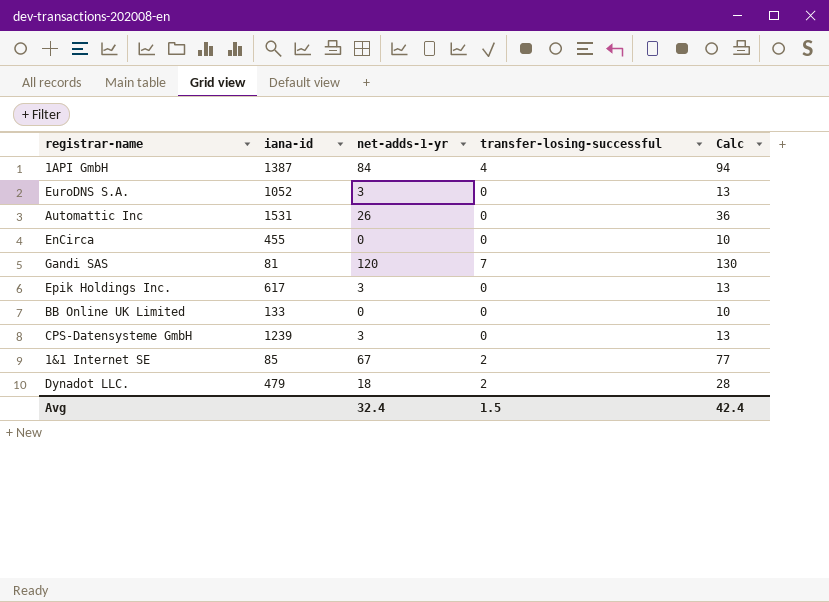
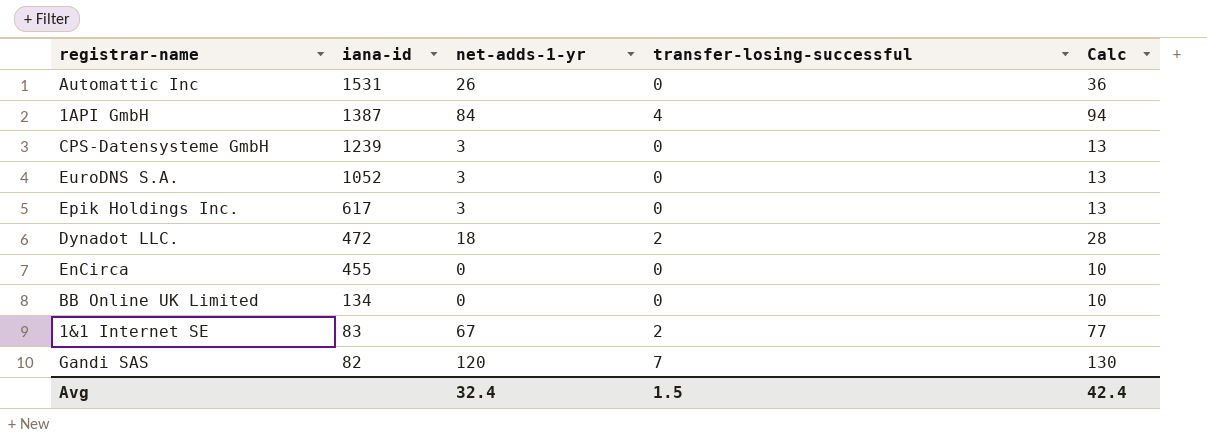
row order: none -> iana-id descending
Dynadot LLC. | iana-id: 479 -> 472
BB Online UK Limited | iana-id: 133 -> 134
1&1 Internet SE | iana-id: 85 -> 83
Gandi SAS | iana-id: 81 -> 82

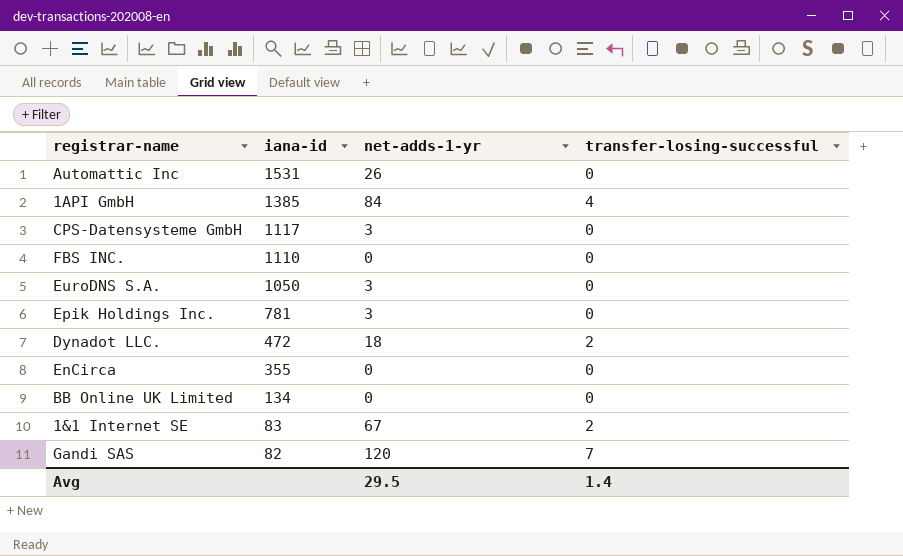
column Calc | formula: [net-adds-1-yr] + 10 -> none
1API GmbH | iana-id: 1387 -> 1385
CPS-Datensysteme GmbH | iana-id: 1239 -> 1117
row FBS INC.: none -> 1110 | 0 | 0
EuroDNS S.A. | iana-id: 1052 -> 1050
Epik Holdings Inc. | iana-id: 617 -> 781
EnCirca | iana-id: 455 -> 355
Avg | net-adds-1-yr: 32.4 -> 29.5
Avg | transfer-losing-successful: 1.5 -> 1.4

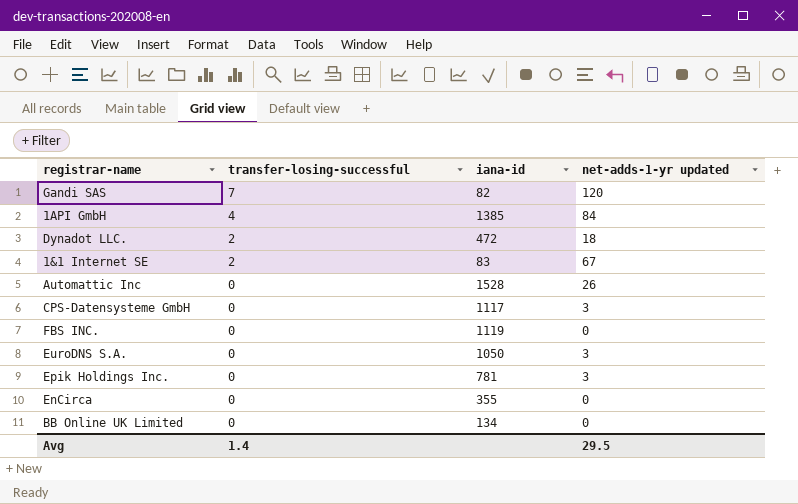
row order: iana-id descending -> transfer-losing-successful descending
column transfer-losing-successful | position: 4 -> 2
column name: net-adds-1-yr -> net-adds-1-yr updated
Automattic Inc | iana-id: 1531 -> 1528
FBS INC. | iana-id: 1110 -> 1119

